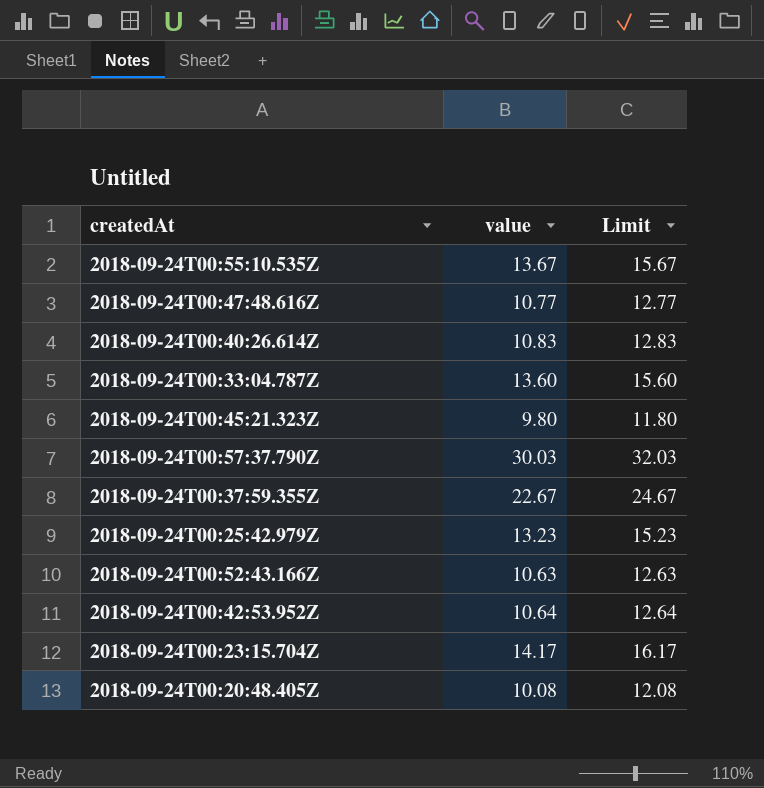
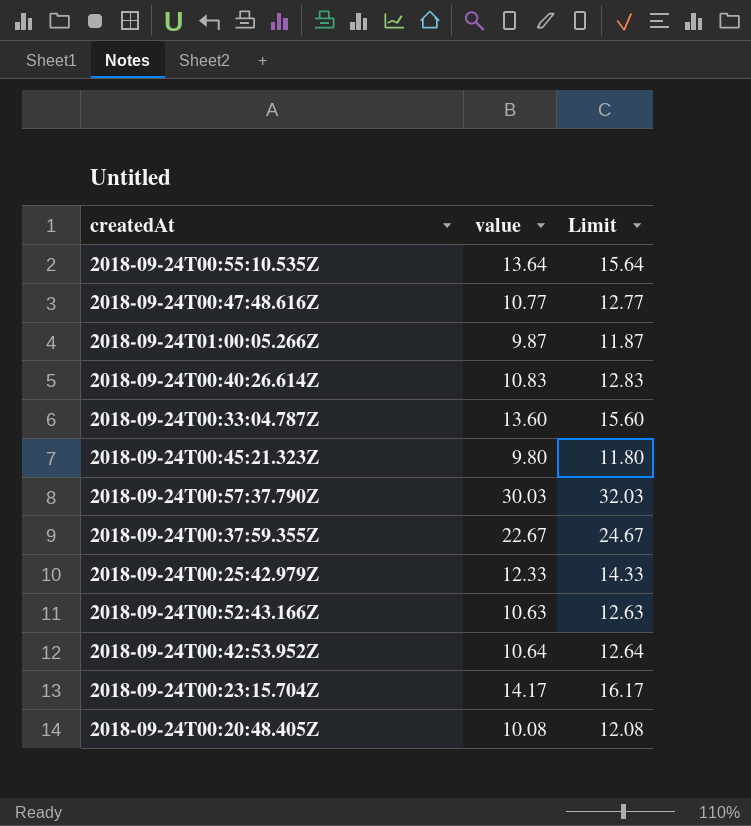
2018-09-24T00:55:10.535Z | value: 13.67 -> 13.64
2018-09-24T00:55:10.535Z | Limit: 15.67 -> 15.64
row 2018-09-24T01:00:05.266Z: none -> 9.87 | 11.87
2018-09-24T00:25:42.979Z | value: 13.23 -> 12.33
2018-09-24T00:25:42.979Z | Limit: 15.23 -> 14.33

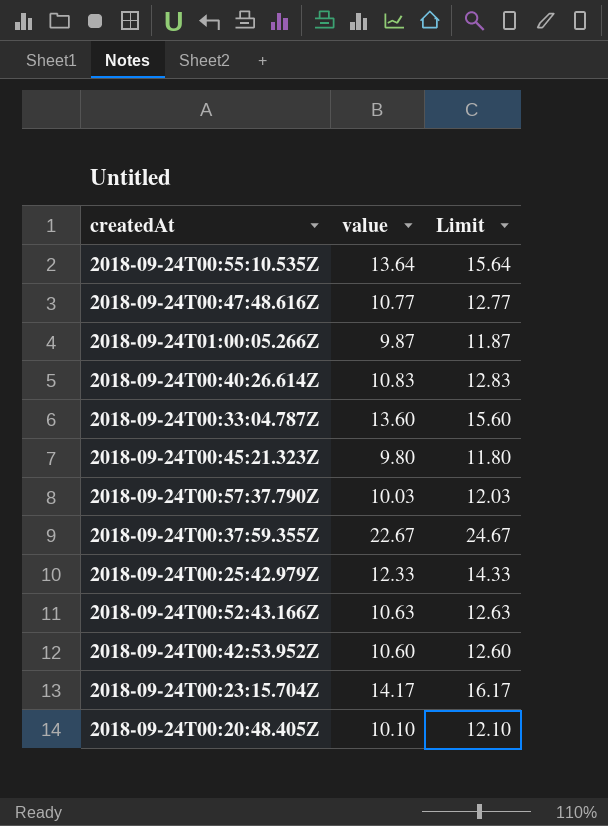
2018-09-24T00:57:37.790Z | value: 30.03 -> 10.03
2018-09-24T00:57:37.790Z | Limit: 32.03 -> 12.03
2018-09-24T00:42:53.952Z | value: 10.64 -> 10.60
2018-09-24T00:42:53.952Z | Limit: 12.64 -> 12.60
2018-09-24T00:20:48.405Z | value: 10.08 -> 10.10
2018-09-24T00:20:48.405Z | Limit: 12.08 -> 12.10

